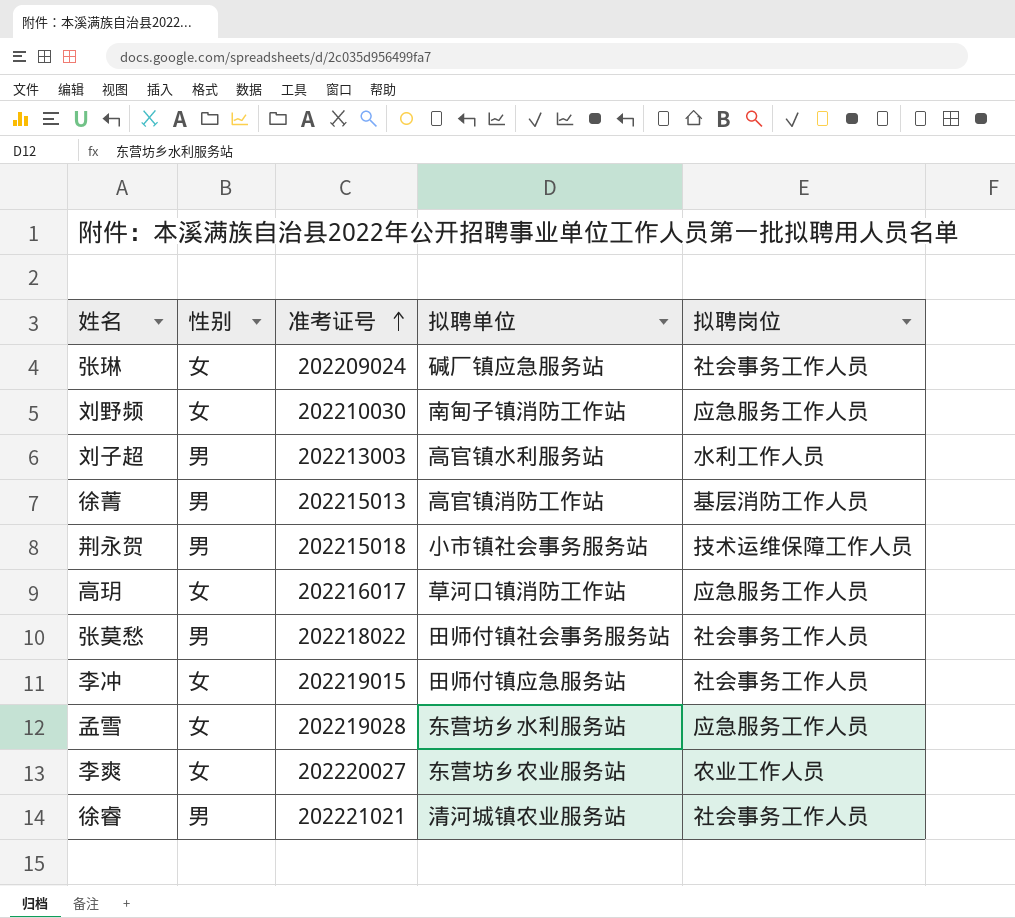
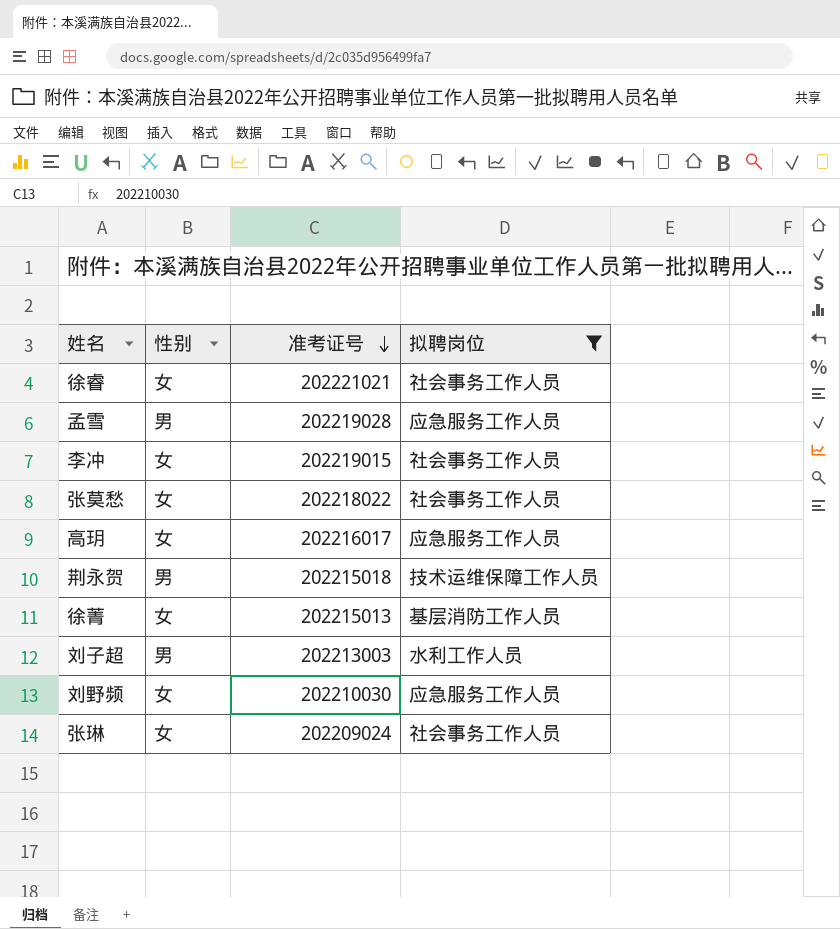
filter: none -> 拟聘岗位 != 农业工作人员
row order: 准考证号 ascending -> 准考证号 descending
column 拟聘单位 | position: 4 -> none
徐睿 | 性别: 男 -> 女
孟雪 | 性别: 女 -> 男
张莫愁 | 性别: 男 -> 女
徐菁 | 性别: 男 -> 女

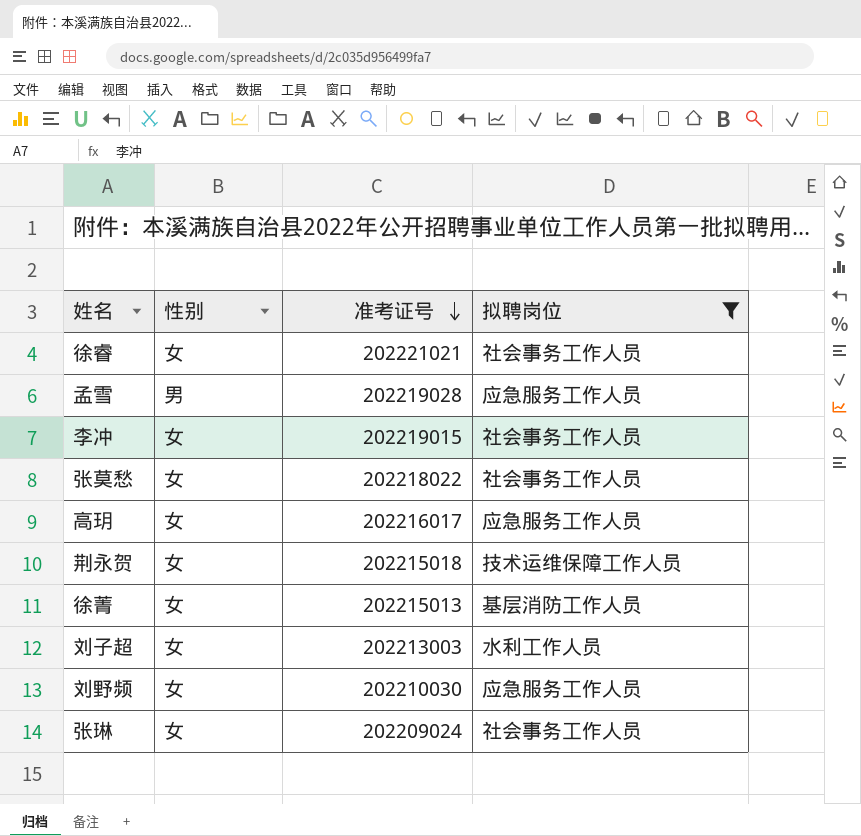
荆永贺 | 性别: 男 -> 女
刘子超 | 性别: 男 -> 女

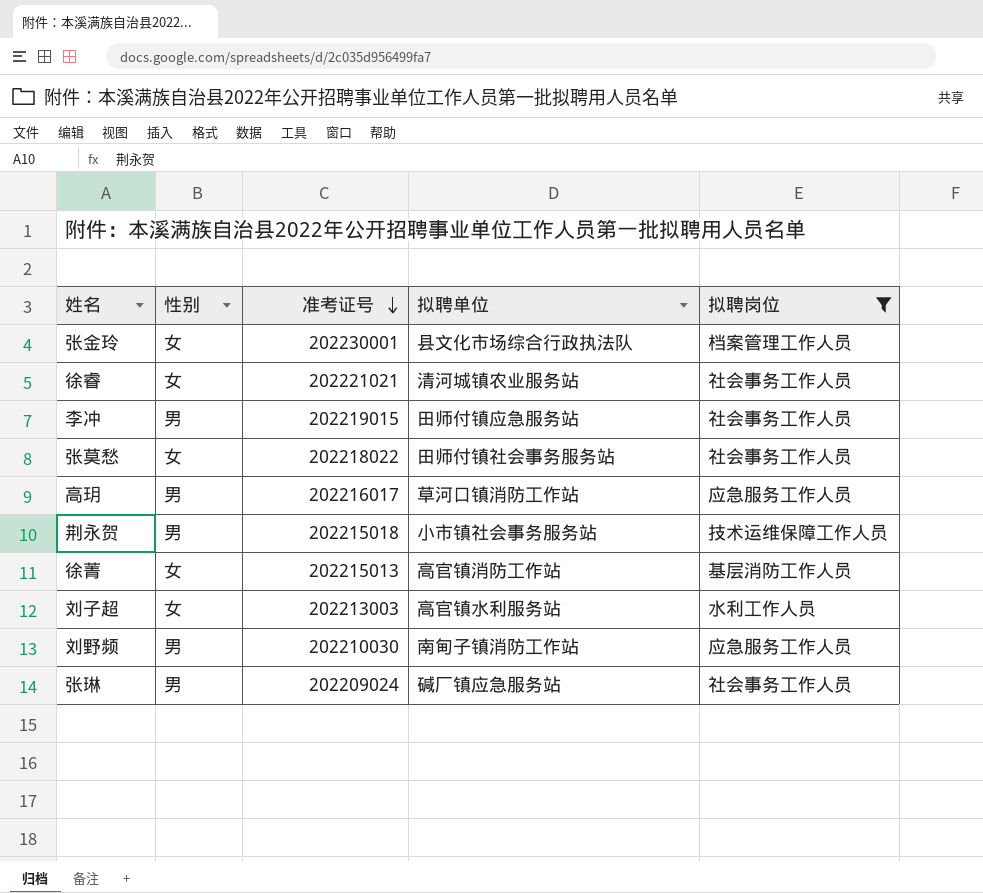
column 拟聘单位 | position: none -> 4
row 孟雪: 男 | 202219028 | 应急服务工作人员 -> none
row 张金玲: none -> 女 | 202230001 | 县文化市场综合行政执法队 | 档案管理工作人员
李冲 | 性别: 女 -> 男
高玥 | 性别: 女 -> 男
荆永贺 | 性别: 女 -> 男
刘野频 | 性别: 女 -> 男
张琳 | 性别: 女 -> 男

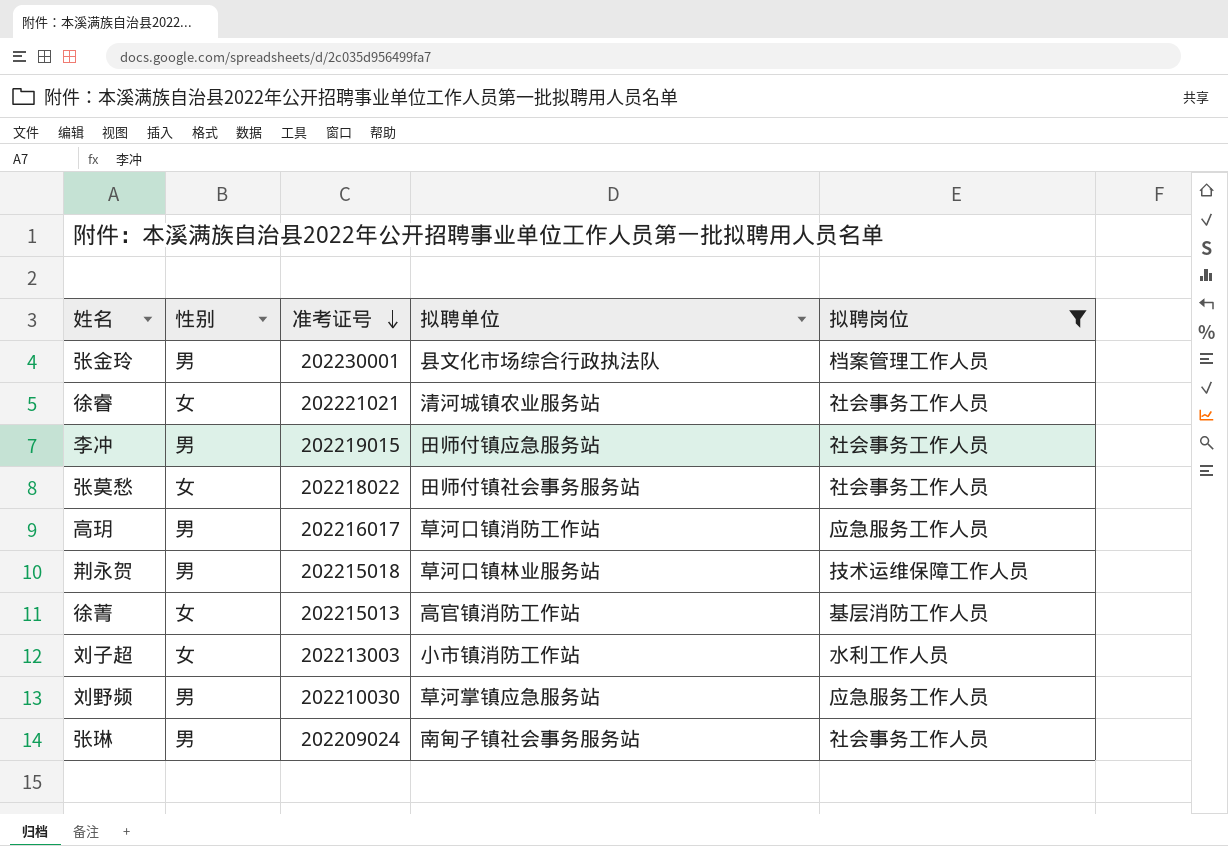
张金玲 | 性别: 女 -> 男
荆永贺 | 拟聘单位: 小市镇社会事务服务站 -> 草河口镇林业服务站
刘子超 | 拟聘单位: 高官镇水利服务站 -> 小市镇消防工作站
刘野频 | 拟聘单位: 南甸子镇消防工作站 -> 草河掌镇应急服务站
张琳 | 拟聘单位: 碱厂镇应急服务站 -> 南甸子镇社会事务服务站

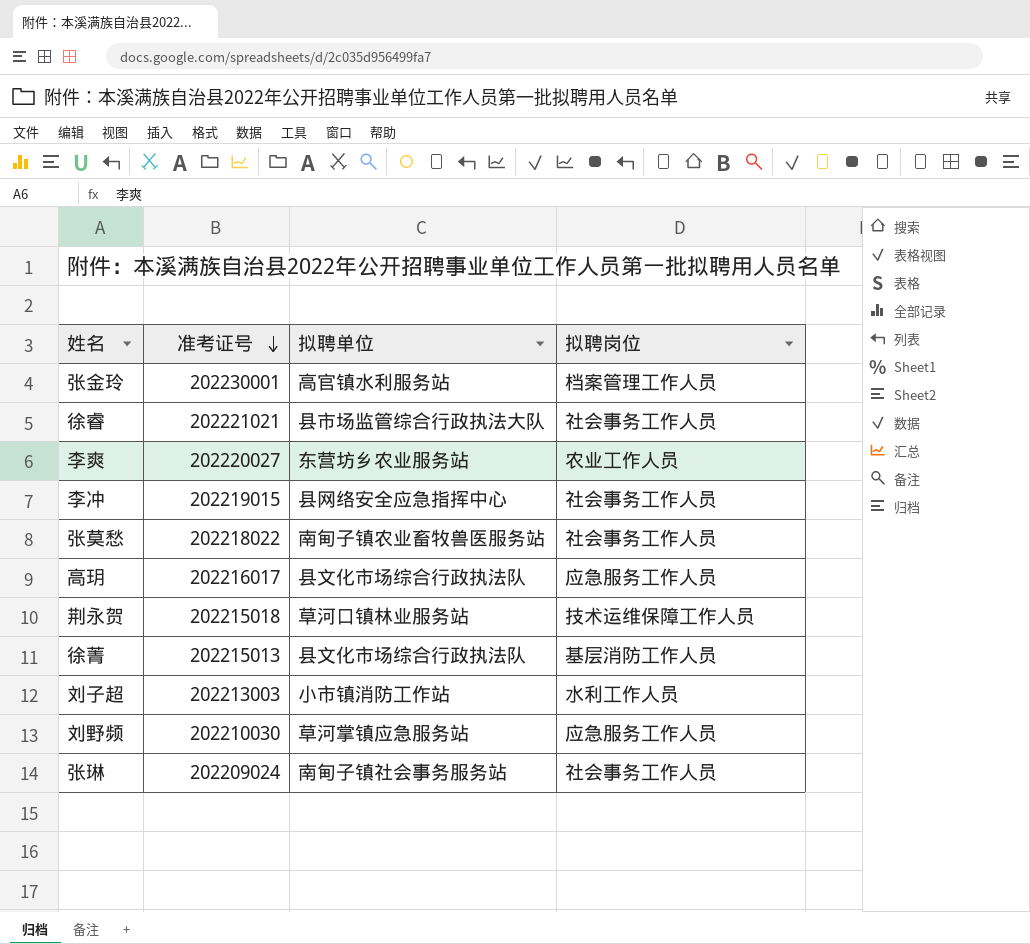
filter: 拟聘岗位 != 农业工作人员 -> none
column 性别 | position: 2 -> none
张金玲 | 拟聘单位: 县文化市场综合行政执法队 -> 高官镇水利服务站
徐睿 | 拟聘单位: 清河城镇农业服务站 -> 县市场监管综合行政执法大队
李冲 | 拟聘单位: 田师付镇应急服务站 -> 县网络安全应急指挥中心
张莫愁 | 拟聘单位: 田师付镇社会事务服务站 -> 南甸子镇农业畜牧兽医服务站
高玥 | 拟聘单位: 草河口镇消防工作站 -> 县文化市场综合行政执法队
徐菁 | 拟聘单位: 高官镇消防工作站 -> 县文化市场综合行政执法队

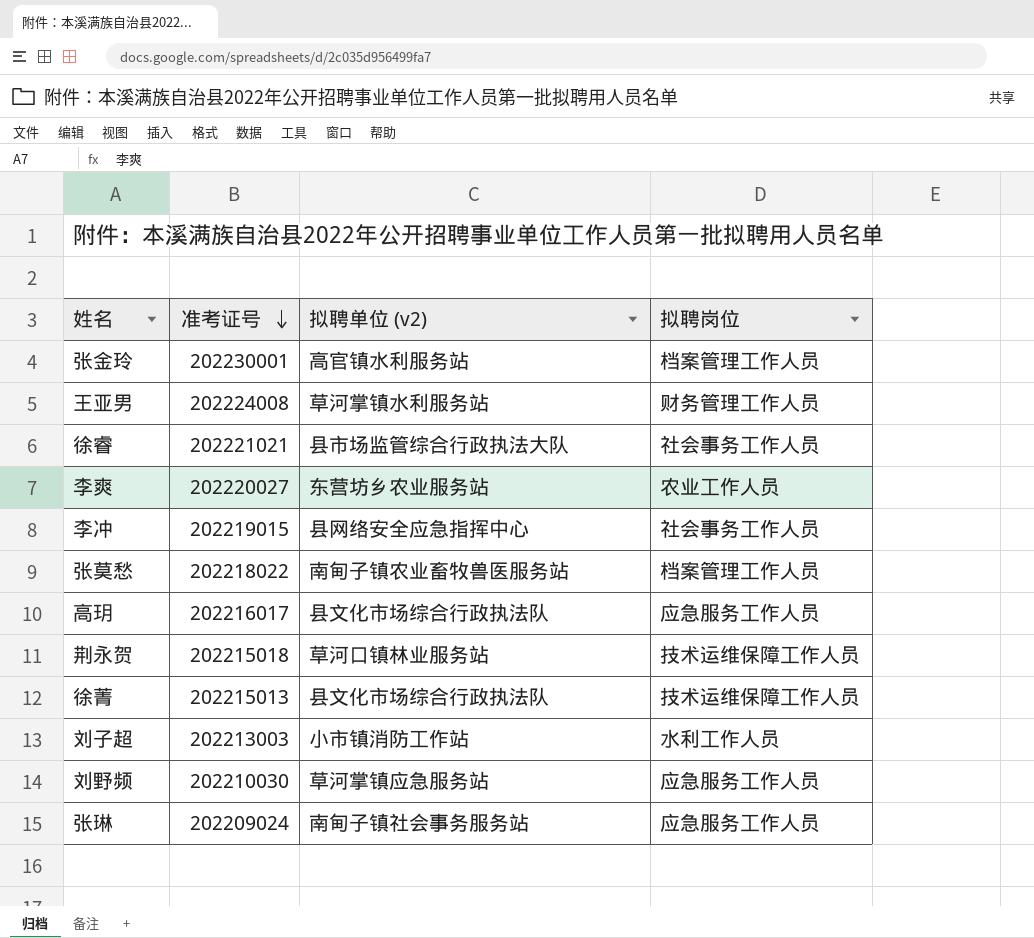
column name: 拟聘单位 -> 拟聘单位 (v2)
row 王亚男: none -> 202224008 | 草河掌镇水利服务站 | 财务管理工作人员
张莫愁 | 拟聘岗位: 社会事务工作人员 -> 档案管理工作人员
徐菁 | 拟聘岗位: 基层消防工作人员 -> 技术运维保障工作人员
张琳 | 拟聘岗位: 社会事务工作人员 -> 应急服务工作人员

